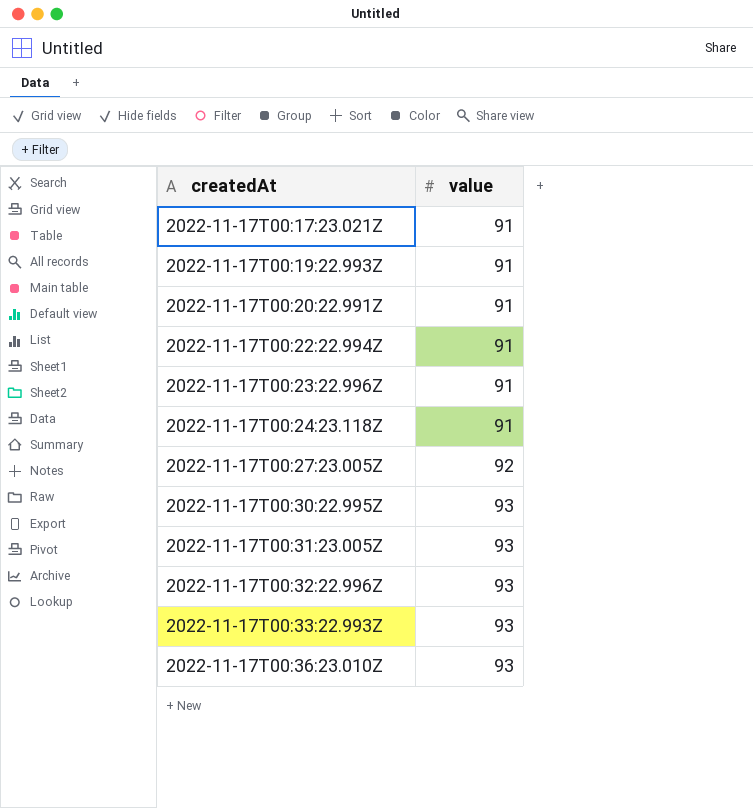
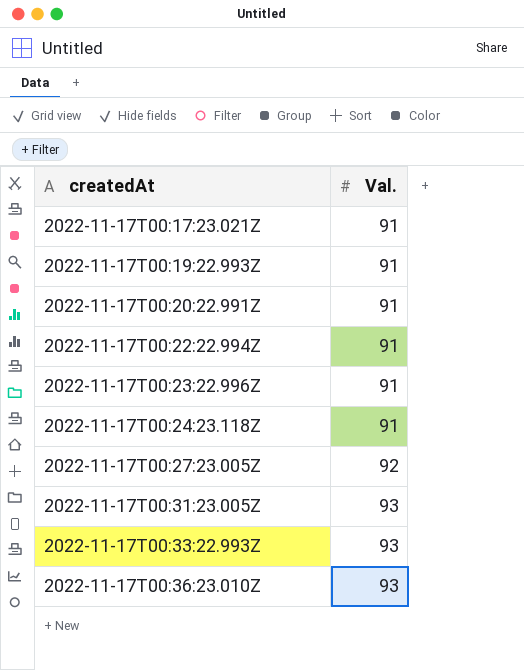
column name: value -> Val.
row 2022-11-17T00:30:22.995Z: 93 -> none
row 2022-11-17T00:32:22.996Z: 93 -> none

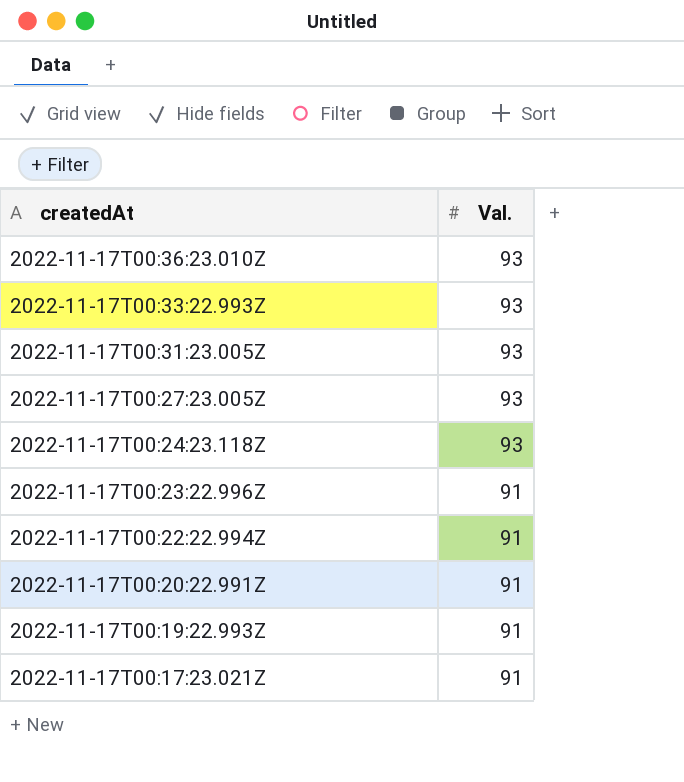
row order: createdAt ascending -> createdAt descending
2022-11-17T00:27:23.005Z | Val.: 92 -> 93
2022-11-17T00:24:23.118Z | Val.: 91 -> 93

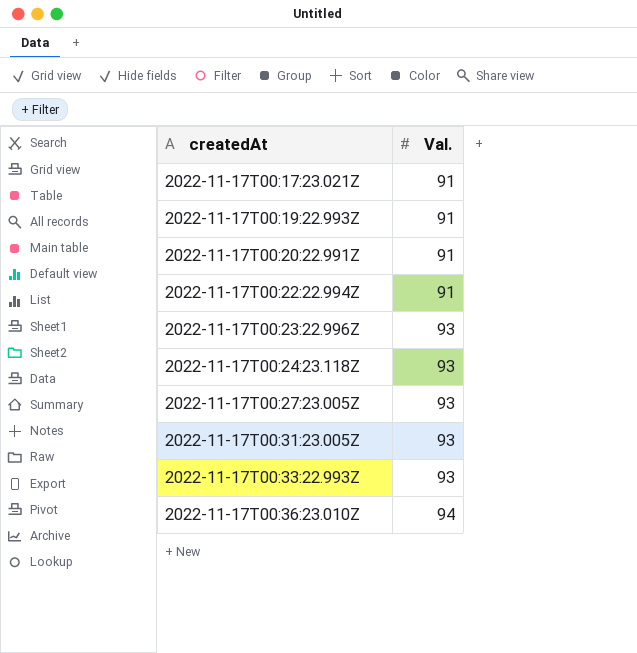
row order: createdAt descending -> createdAt ascending
2022-11-17T00:23:22.996Z | Val.: 91 -> 93
2022-11-17T00:36:23.010Z | Val.: 93 -> 94

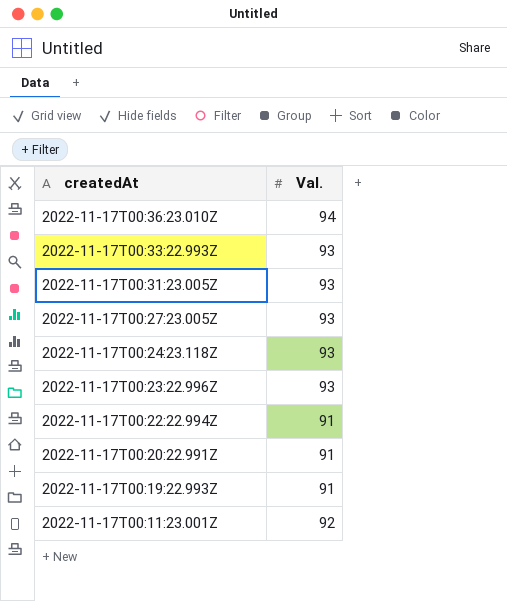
row order: createdAt ascending -> createdAt descending
row 2022-11-17T00:17:23.021Z: 91 -> none
row 2022-11-17T00:11:23.001Z: none -> 92

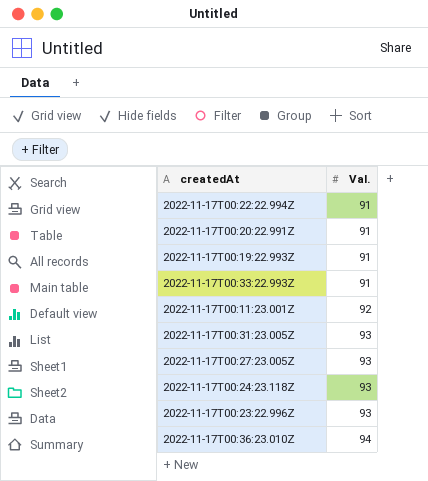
row order: createdAt descending -> Val. ascending
2022-11-17T00:33:22.993Z | Val.: 93 -> 91

